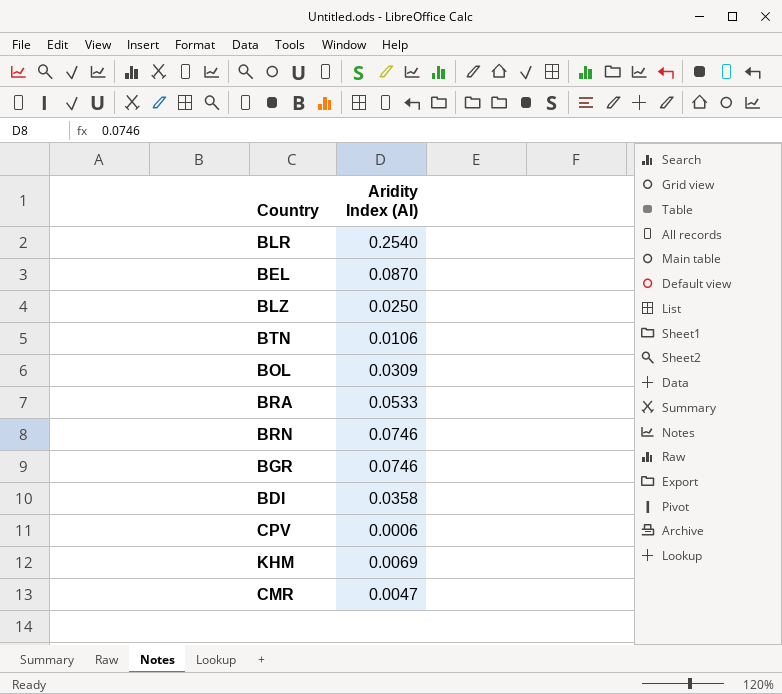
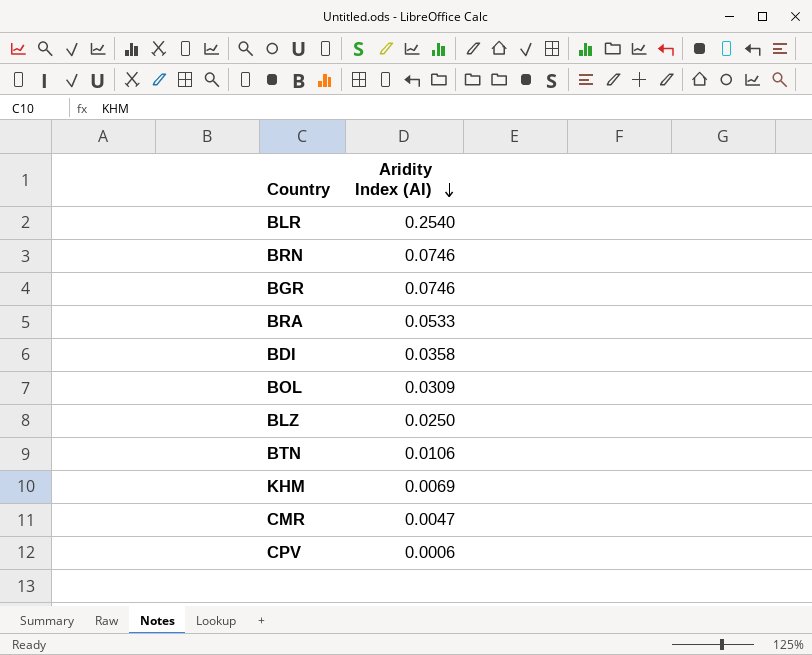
row order: none -> Aridity Index (AI) descending
row BEL: 0.0870 -> none

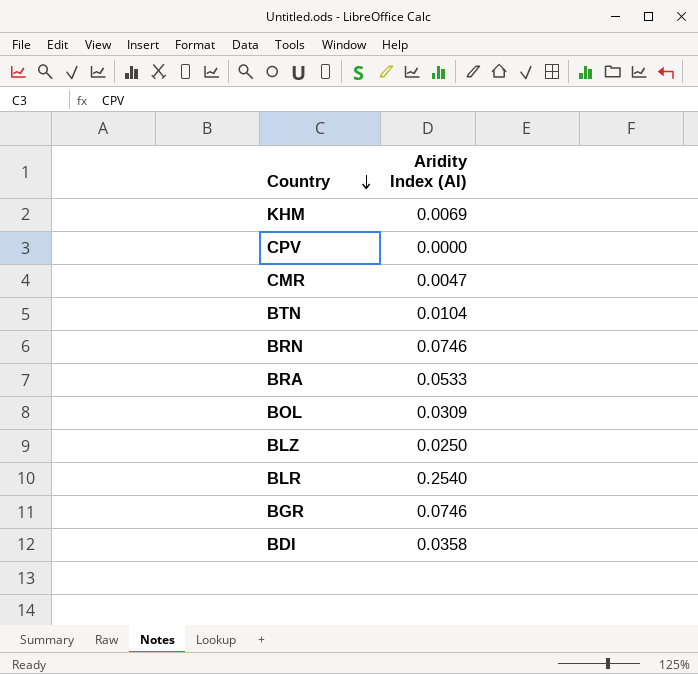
row order: Aridity Index (AI) descending -> Country descending
CPV | Aridity Index (AI): 0.0006 -> 0.0000
BTN | Aridity Index (AI): 0.0106 -> 0.0104

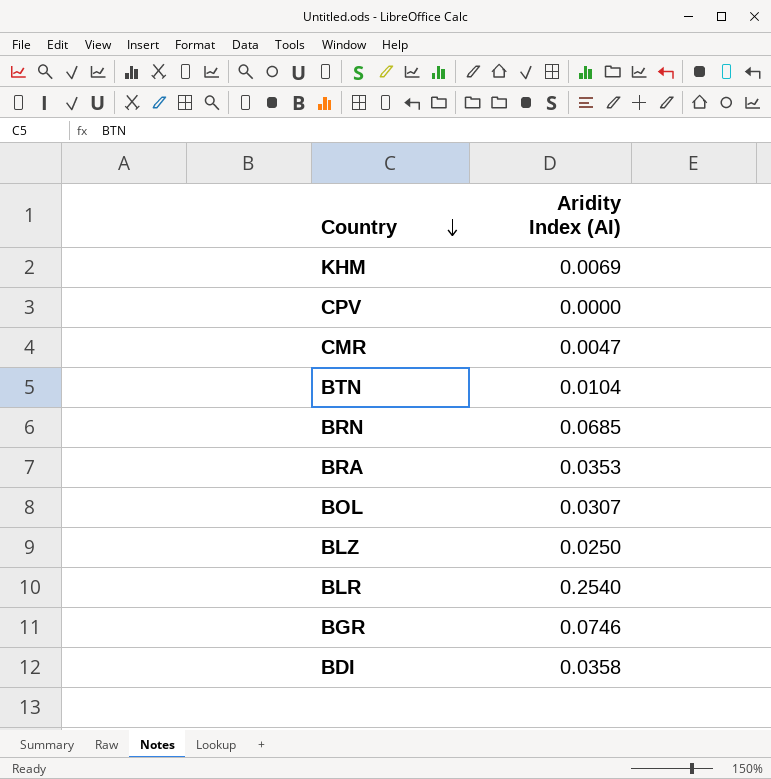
BRN | Aridity Index (AI): 0.0746 -> 0.0685
BRA | Aridity Index (AI): 0.0533 -> 0.0353
BOL | Aridity Index (AI): 0.0309 -> 0.0307

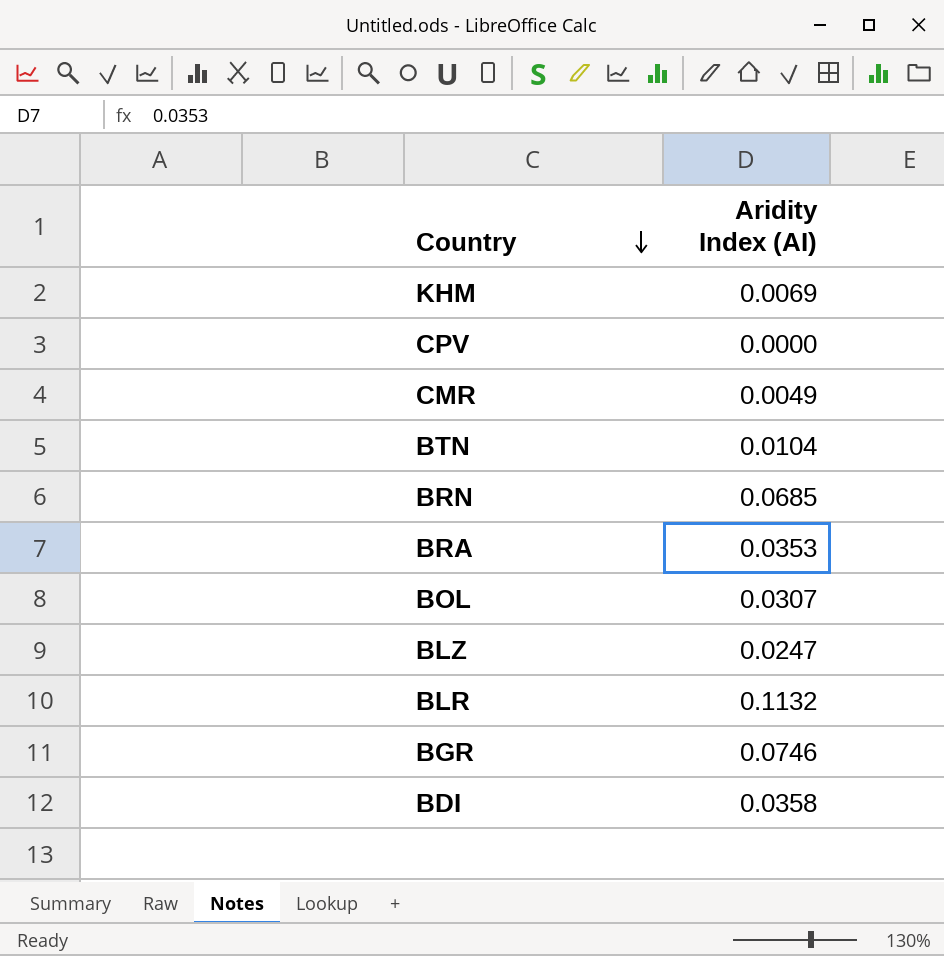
CMR | Aridity Index (AI): 0.0047 -> 0.0049
BLZ | Aridity Index (AI): 0.0250 -> 0.0247
BLR | Aridity Index (AI): 0.2540 -> 0.1132

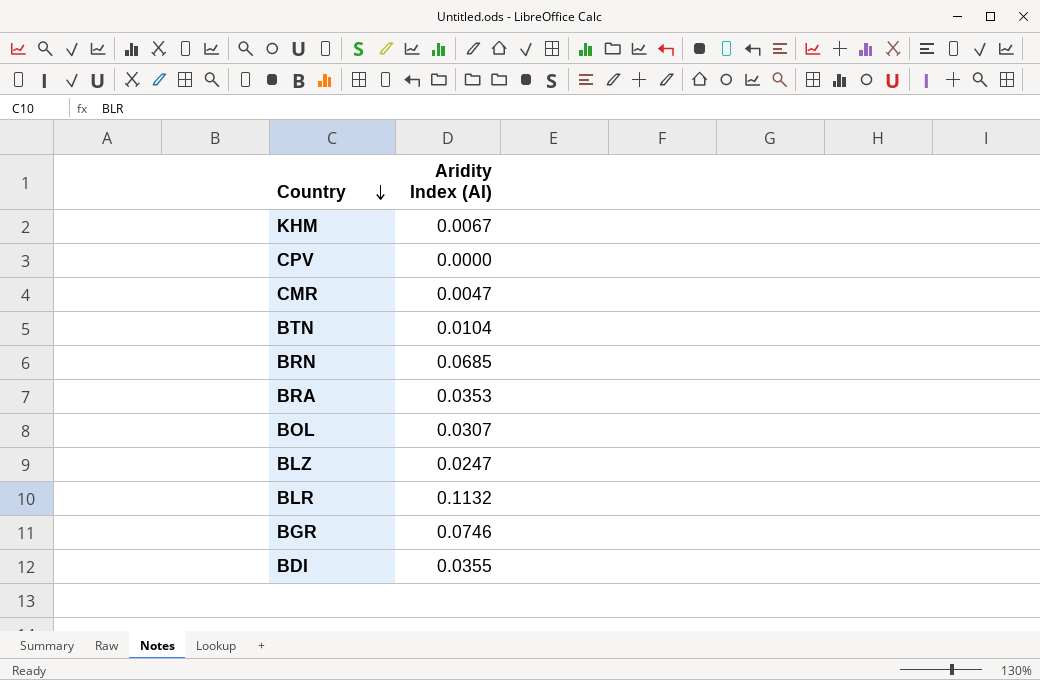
KHM | Aridity Index (AI): 0.0069 -> 0.0067
CMR | Aridity Index (AI): 0.0049 -> 0.0047
BDI | Aridity Index (AI): 0.0358 -> 0.0355

